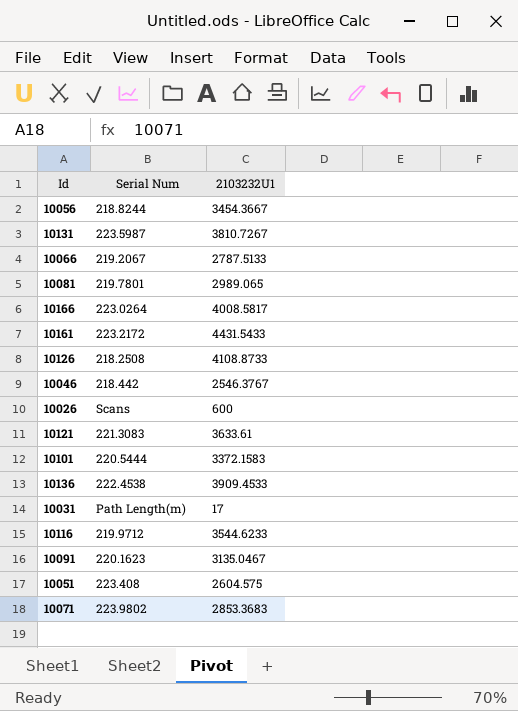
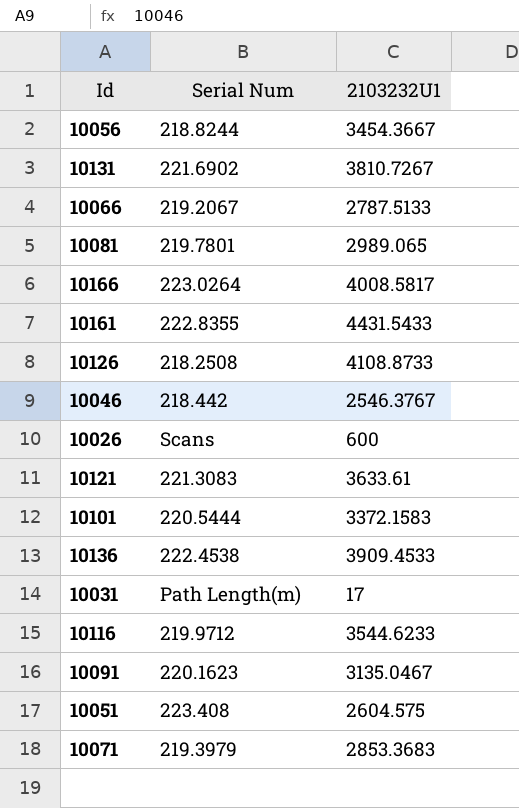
10131 | Serial Num: 223.5987 -> 221.6902
10161 | Serial Num: 223.2172 -> 222.8355
10071 | Serial Num: 223.9802 -> 219.3979

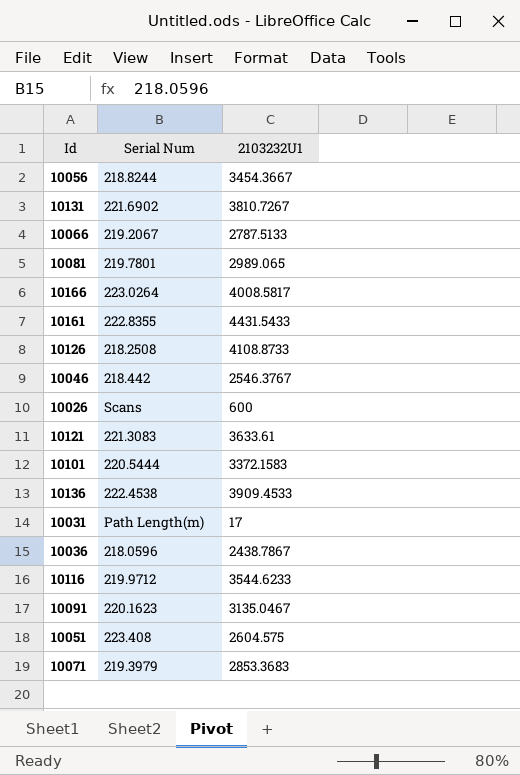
row 10036: none -> 218.0596 | 2438.7867

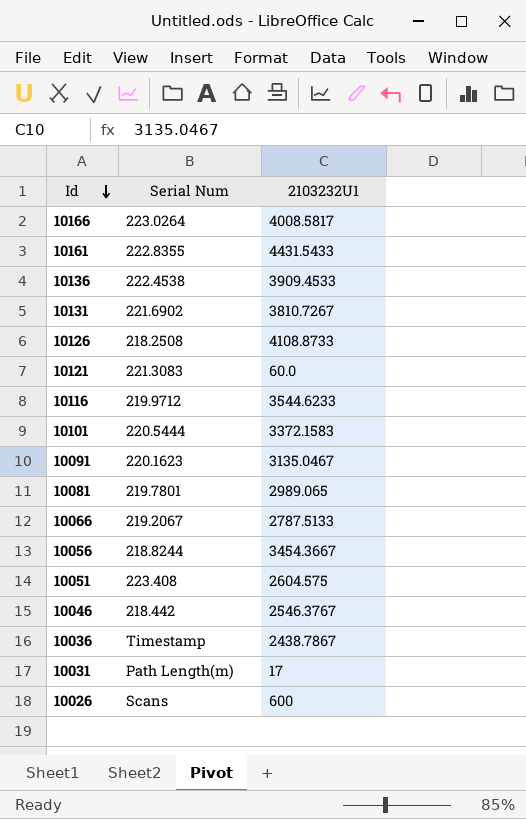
row order: none -> Id descending
row 10071: 219.3979 | 2853.3683 -> none
10121 | 2103232U1: 3633.61 -> 60.0
10036 | Serial Num: 218.0596 -> Timestamp

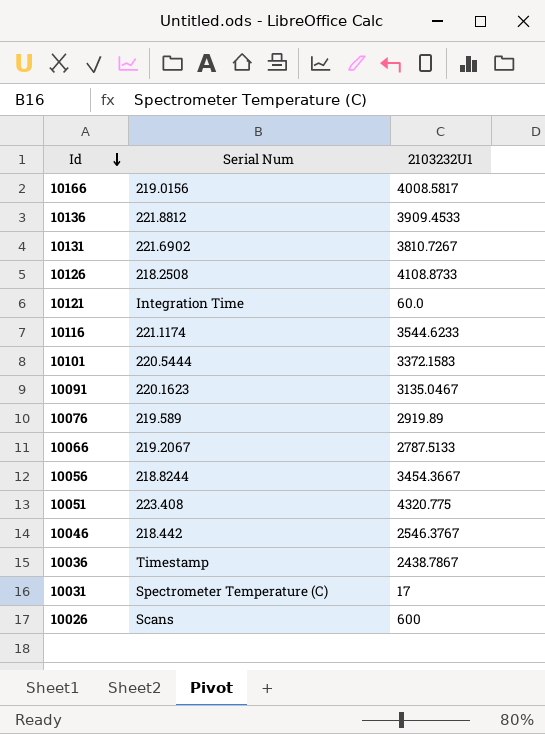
row 10161: 222.8355 | 4431.5433 -> none
row 10081: 219.7801 | 2989.065 -> none
10166 | Serial Num: 223.0264 -> 219.0156
10136 | Serial Num: 222.4538 -> 221.8812
10121 | Serial Num: 221.3083 -> Integration Time
10116 | Serial Num: 219.9712 -> 221.1174
row 10076: none -> 219.589 | 2919.89
10051 | 2103232U1: 2604.575 -> 4320.775
10031 | Serial Num: Path Length(m) -> Spectrometer Temperature (C)

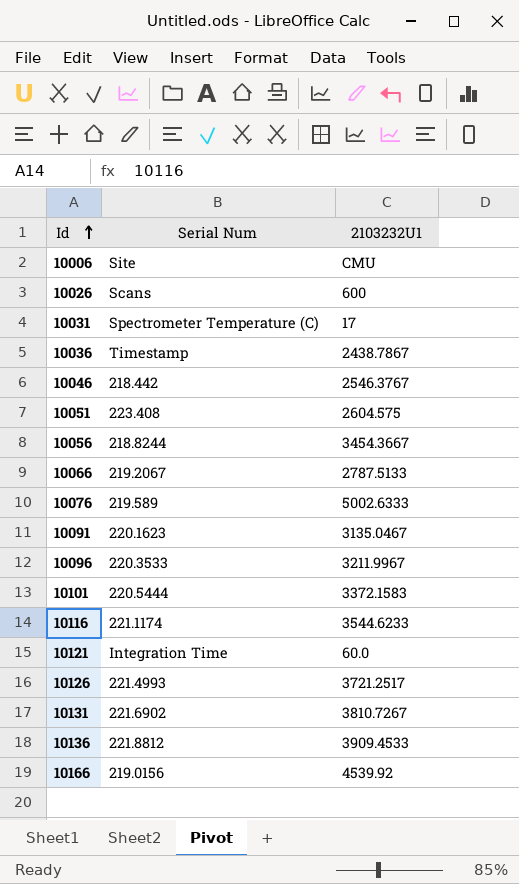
row order: Id descending -> Id ascending
row 10006: none -> Site | CMU
10051 | 2103232U1: 4320.775 -> 2604.575
10076 | 2103232U1: 2919.89 -> 5002.6333
row 10096: none -> 220.3533 | 3211.9967
10126 | Serial Num: 218.2508 -> 221.4993
10126 | 2103232U1: 4108.8733 -> 3721.2517
10166 | 2103232U1: 4008.5817 -> 4539.92

